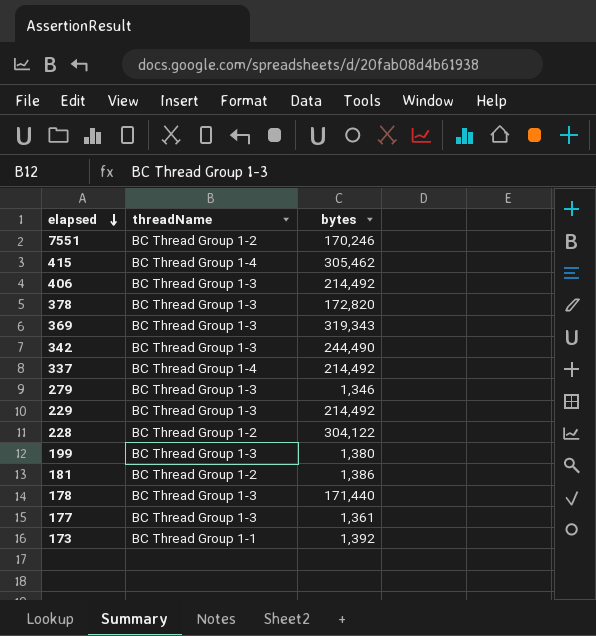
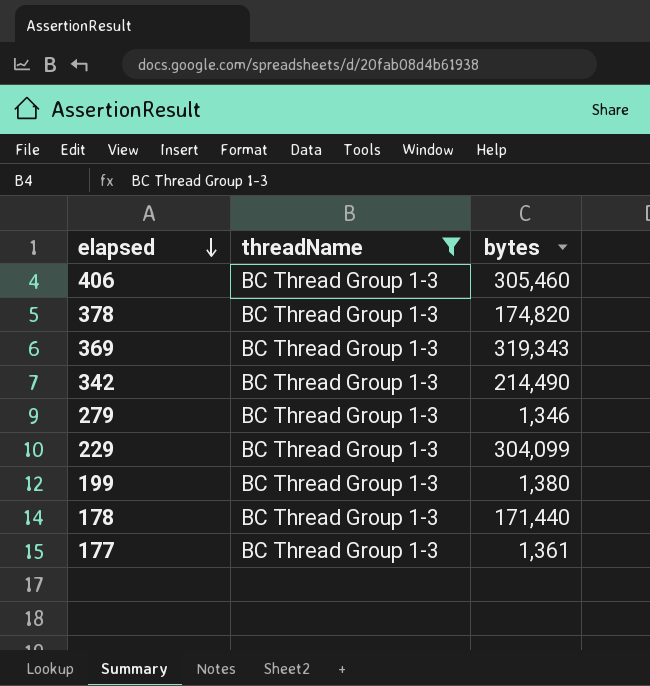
filter: none -> threadName = BC Thread Group 1-3
406 | bytes: 214,492 -> 305,460
378 | bytes: 172,820 -> 174,820
342 | bytes: 244,490 -> 214,490
229 | bytes: 214,492 -> 304,099

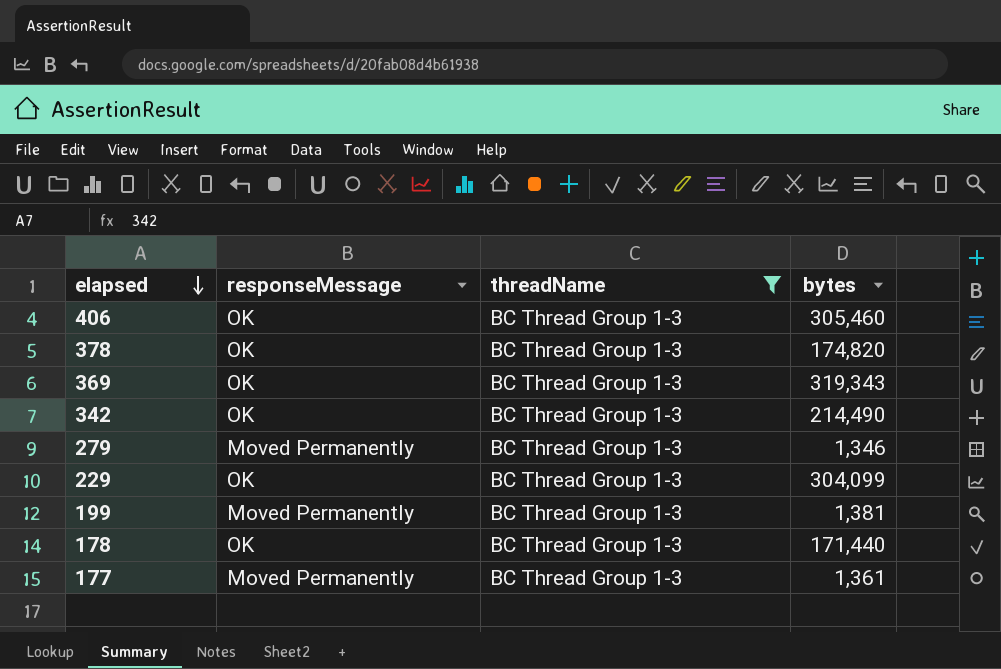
column responseMessage | position: none -> 2
199 | bytes: 1,380 -> 1,381

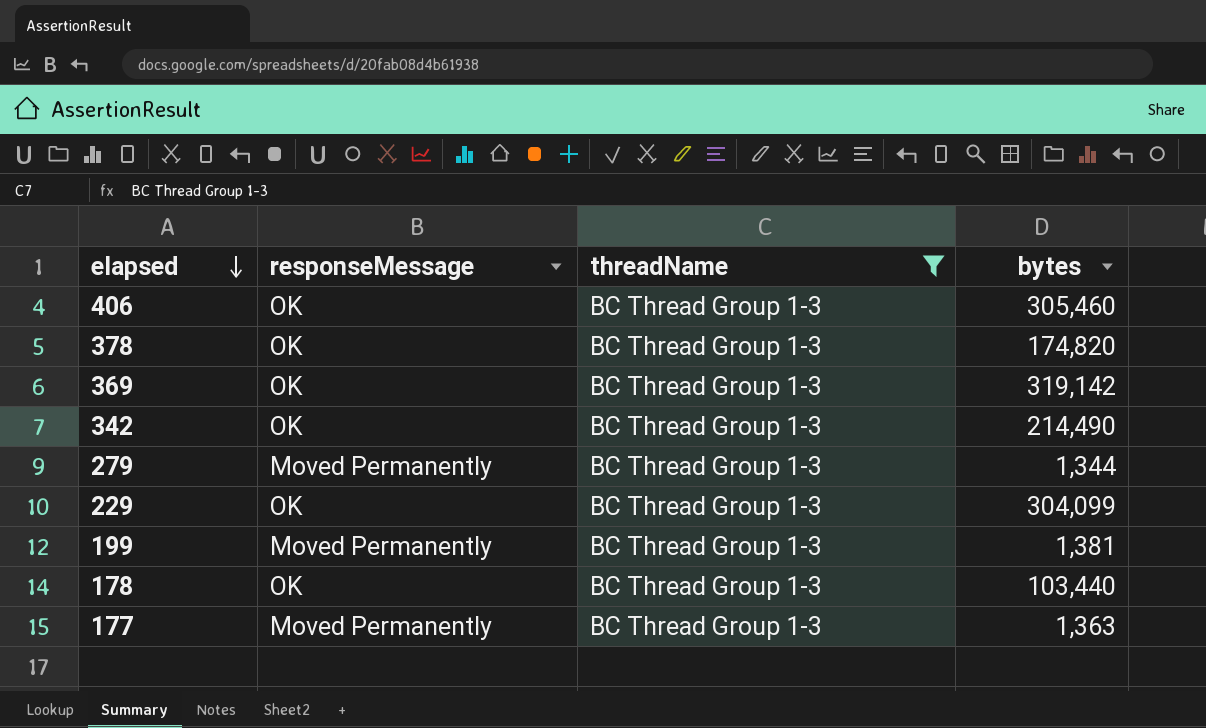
369 | bytes: 319,343 -> 319,142
279 | bytes: 1,346 -> 1,344
178 | bytes: 171,440 -> 103,440
177 | bytes: 1,361 -> 1,363

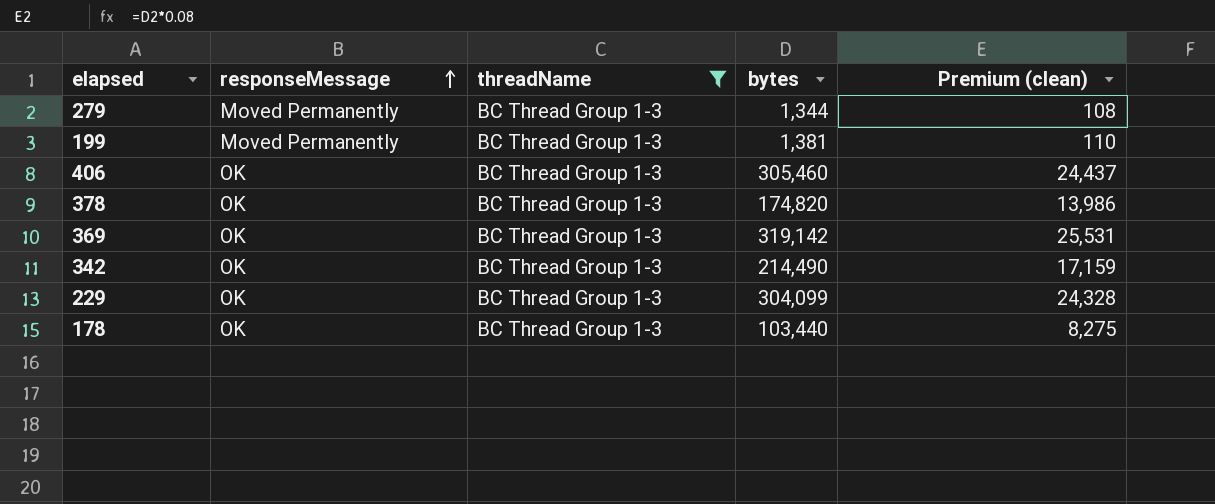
row order: elapsed descending -> responseMessage ascending
column Premium (clean) | formula: none -> [bytes] * 0.08
row 177: Moved Permanently | BC Thread Group 1-3 | 1,363 -> none

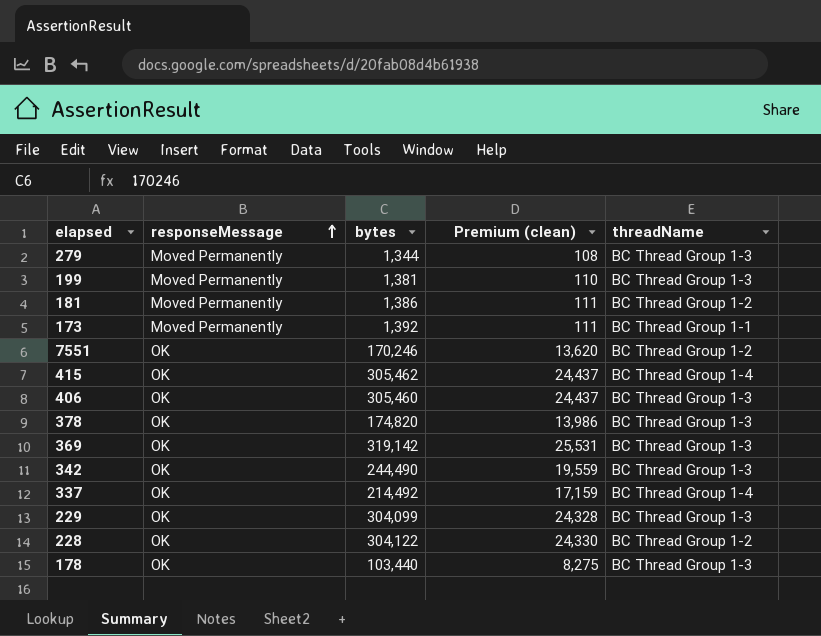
filter: threadName = BC Thread Group 1-3 -> none
column threadName | position: 3 -> 5
342 | bytes: 214,490 -> 244,490
342 | Premium (clean): 17,159 -> 19,559

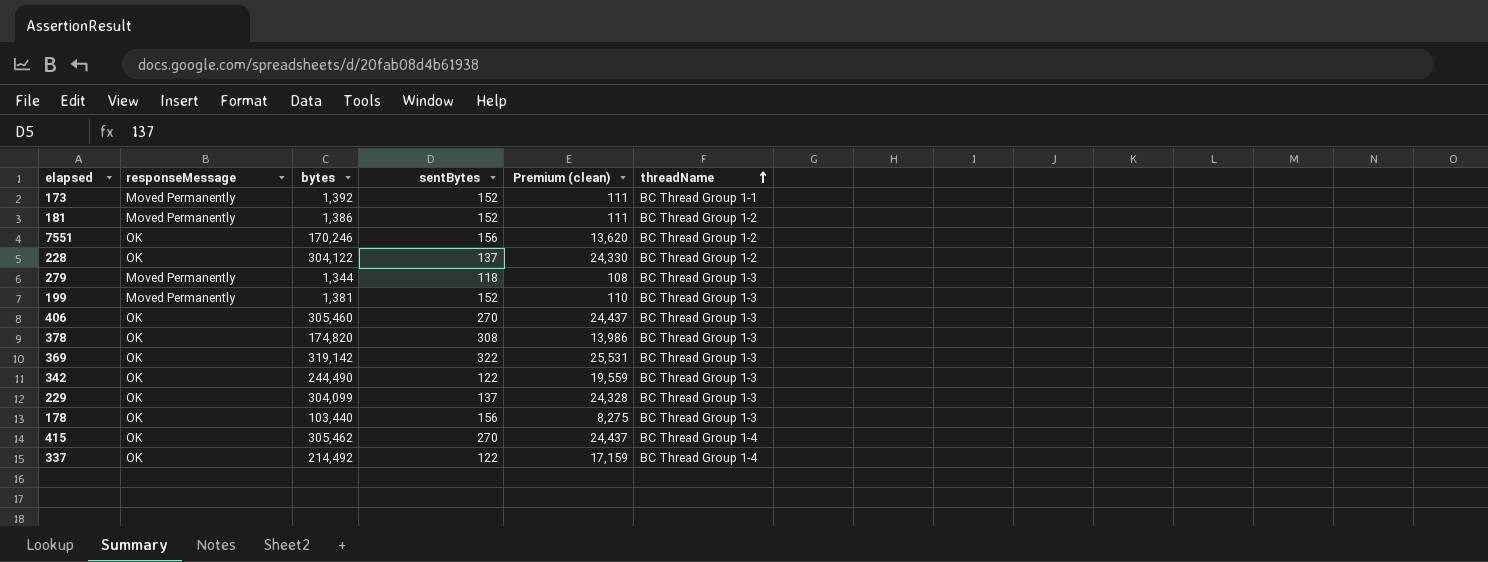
row order: responseMessage ascending -> threadName ascending
column sentBytes | position: none -> 4

